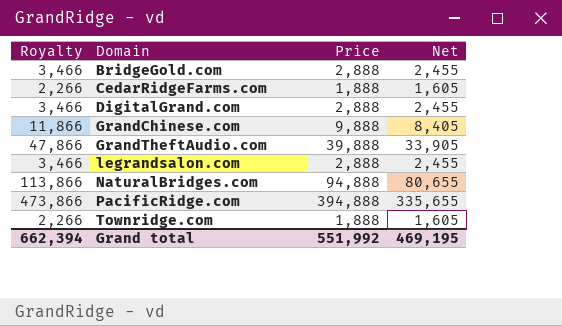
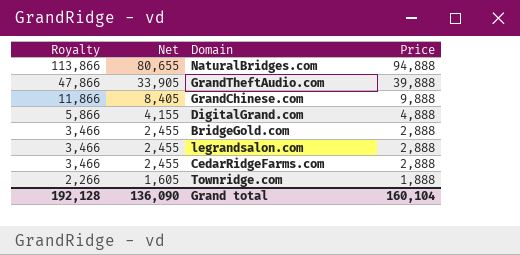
row order: Domain ascending -> Royalty descending
column Net | position: 4 -> 2
row PacificRidge.com: 473,866 | 394,888 | 335,655 -> none
DigitalGrand.com | Royalty: 3,466 -> 5,866
DigitalGrand.com | Net: 2,455 -> 4,155
DigitalGrand.com | Price: 2,888 -> 4,888
CedarRidgeFarms.com | Royalty: 2,266 -> 3,466
CedarRidgeFarms.com | Net: 1,605 -> 2,455
CedarRidgeFarms.com | Price: 1,888 -> 2,888
Grand total | Royalty: 662,394 -> 192,128
Grand total | Net: 469,195 -> 136,090
Grand total | Price: 551,992 -> 160,104

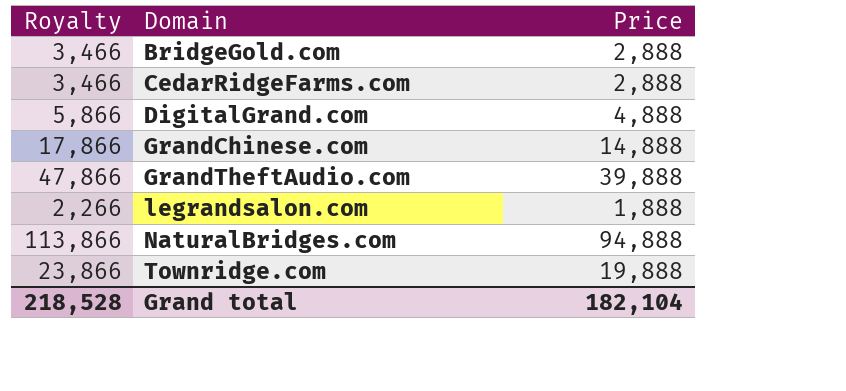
row order: Royalty descending -> Domain ascending
column Net | formula: [Price] * 0.85 -> none
GrandChinese.com | Royalty: 11,866 -> 17,866
GrandChinese.com | Price: 9,888 -> 14,888
legrandsalon.com | Royalty: 3,466 -> 2,266
legrandsalon.com | Price: 2,888 -> 1,888
Townridge.com | Royalty: 2,266 -> 23,866
Townridge.com | Price: 1,888 -> 19,888
Grand total | Royalty: 192,128 -> 218,528
Grand total | Price: 160,104 -> 182,104

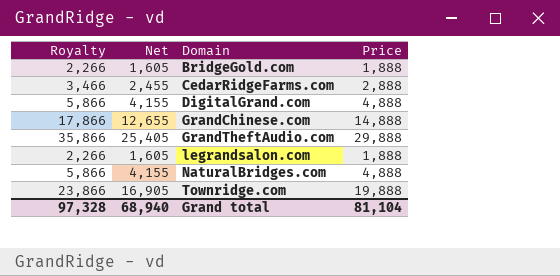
column Net | formula: none -> [Price] * 0.85
BridgeGold.com | Royalty: 3,466 -> 2,266
BridgeGold.com | Price: 2,888 -> 1,888
GrandTheftAudio.com | Royalty: 47,866 -> 35,866
GrandTheftAudio.com | Price: 39,888 -> 29,888
NaturalBridges.com | Royalty: 113,866 -> 5,866
NaturalBridges.com | Price: 94,888 -> 4,888
Grand total | Royalty: 218,528 -> 97,328
Grand total | Price: 182,104 -> 81,104

